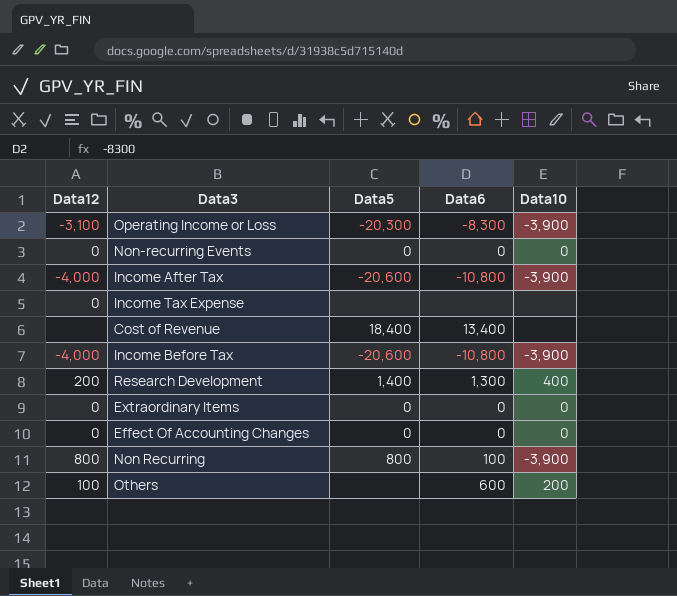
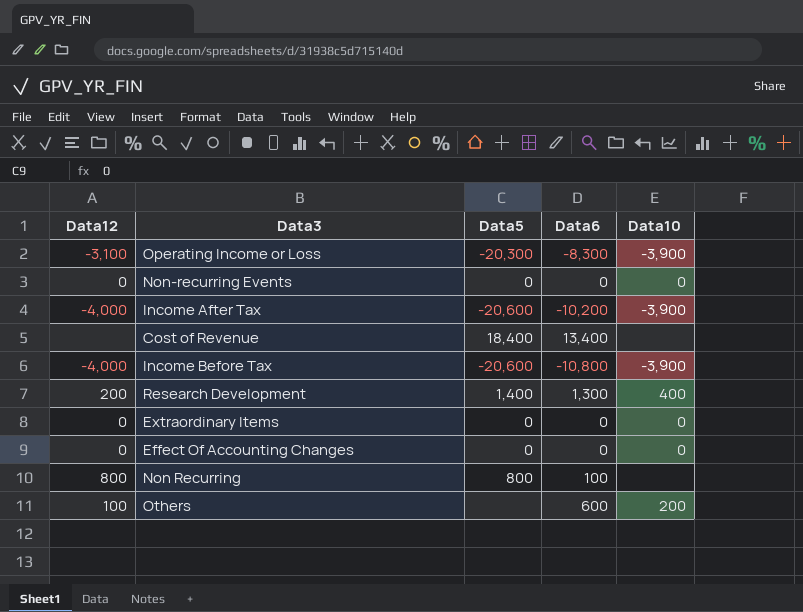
row Income Tax Expense: 0 | none | none | none -> none
Income After Tax | Data6: -10,800 -> -10,200
Non Recurring | Data10: -3,900 -> none

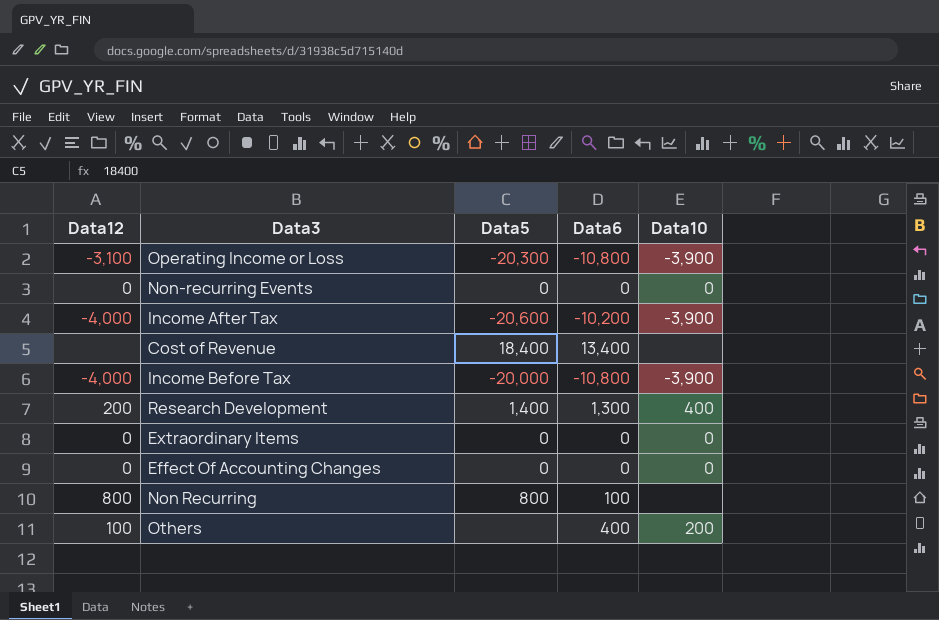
Operating Income or Loss | Data6: -8,300 -> -10,800
Income Before Tax | Data5: -20,600 -> -20,000
Others | Data6: 600 -> 400

